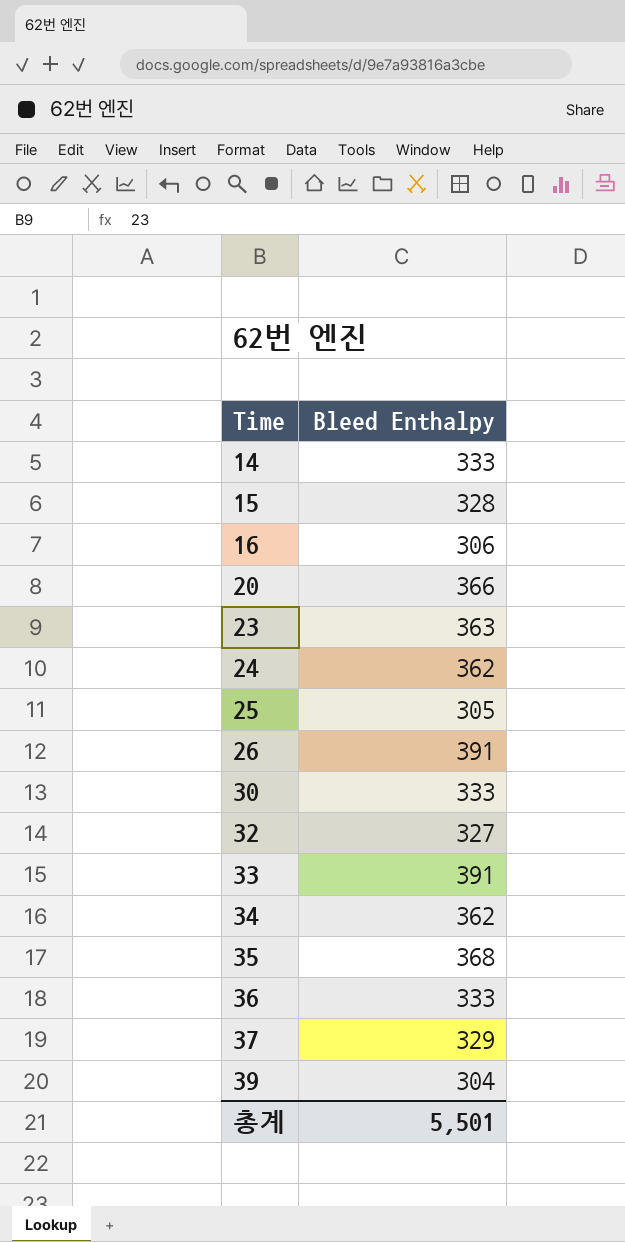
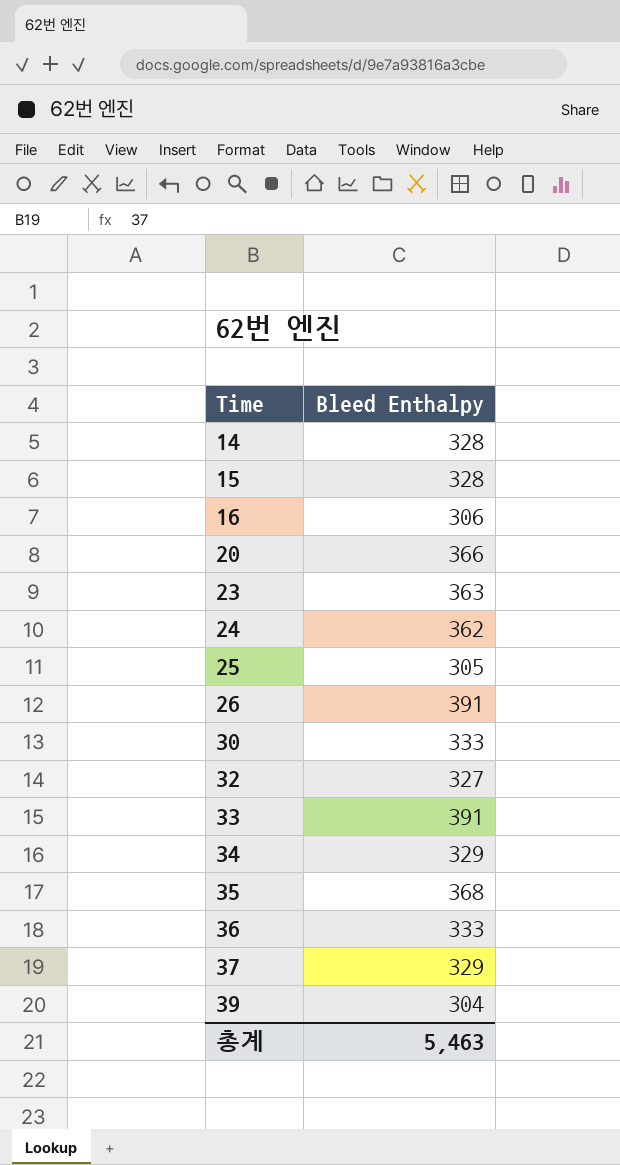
14 | Bleed Enthalpy: 333 -> 328
34 | Bleed Enthalpy: 362 -> 329
총계 | Bleed Enthalpy: 5,501 -> 5,463

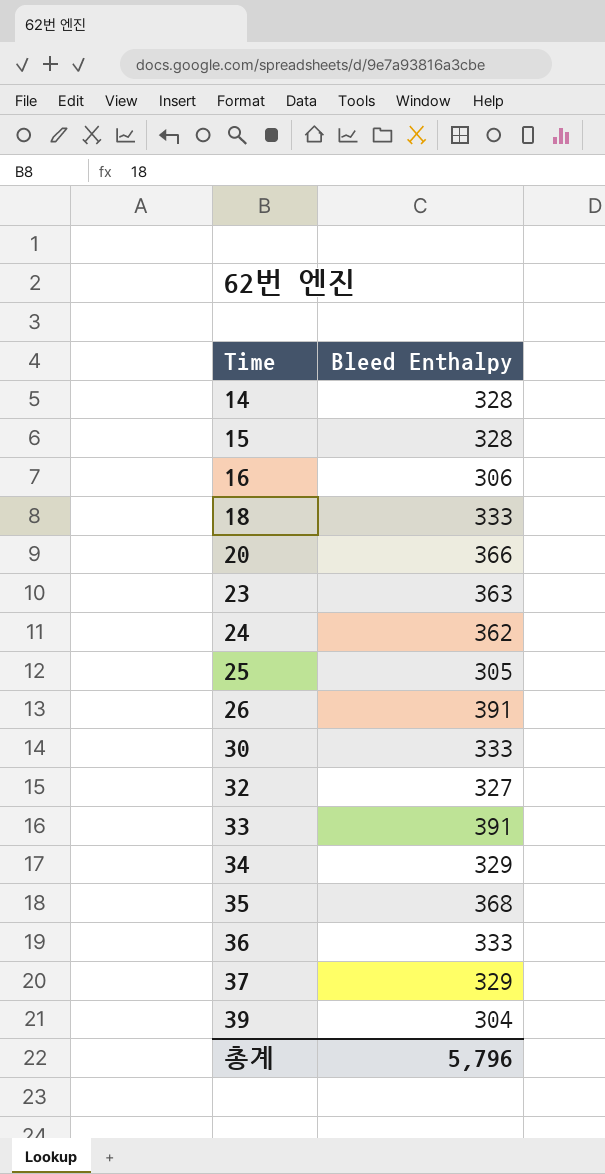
row 18: none -> 333
총계 | Bleed Enthalpy: 5,463 -> 5,796

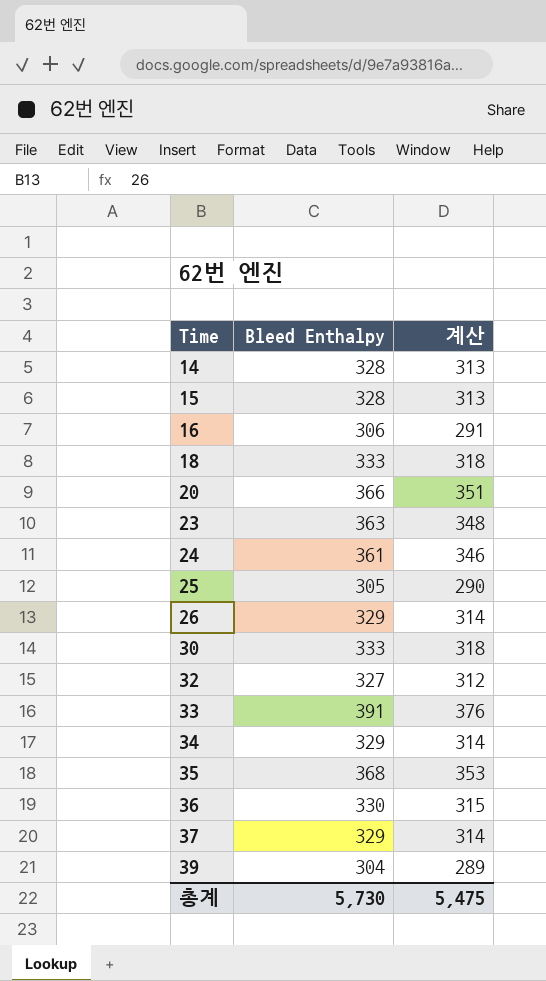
column 계산 | formula: none -> [Bleed Enthalpy] - 15
24 | Bleed Enthalpy: 362 -> 361
26 | Bleed Enthalpy: 391 -> 329
36 | Bleed Enthalpy: 333 -> 330
총계 | Bleed Enthalpy: 5,796 -> 5,730

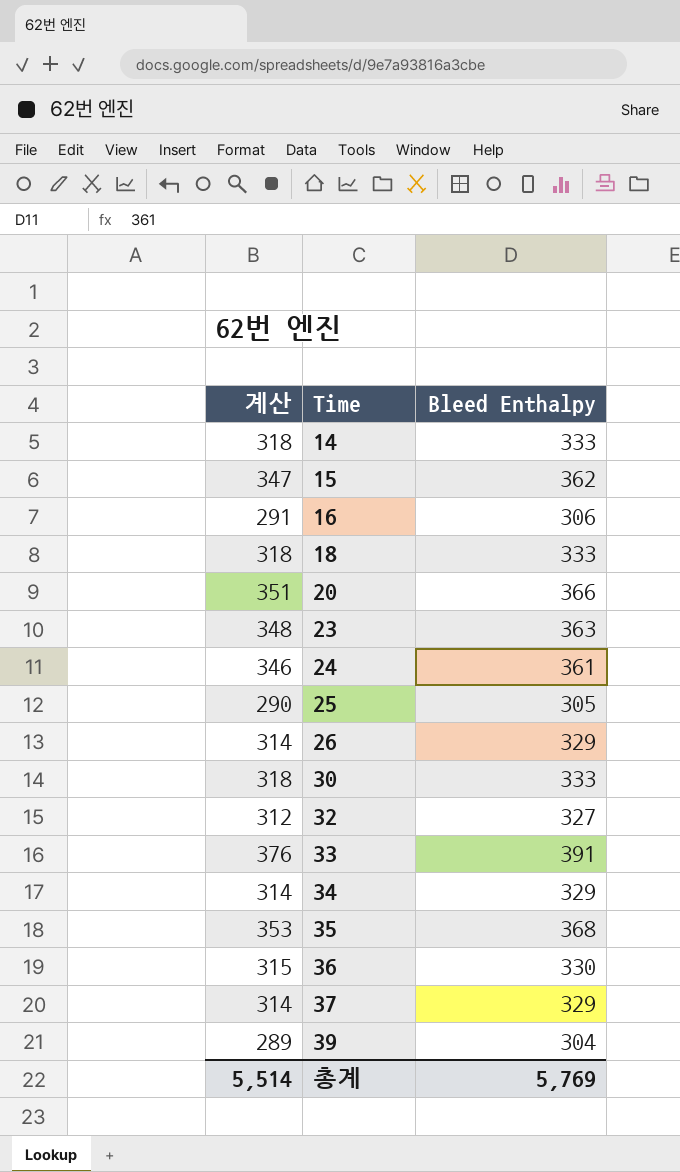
column 계산 | position: 3 -> 1
14 | 계산: 313 -> 318
14 | Bleed Enthalpy: 328 -> 333
15 | 계산: 313 -> 347
15 | Bleed Enthalpy: 328 -> 362
총계 | 계산: 5,475 -> 5,514
총계 | Bleed Enthalpy: 5,730 -> 5,769

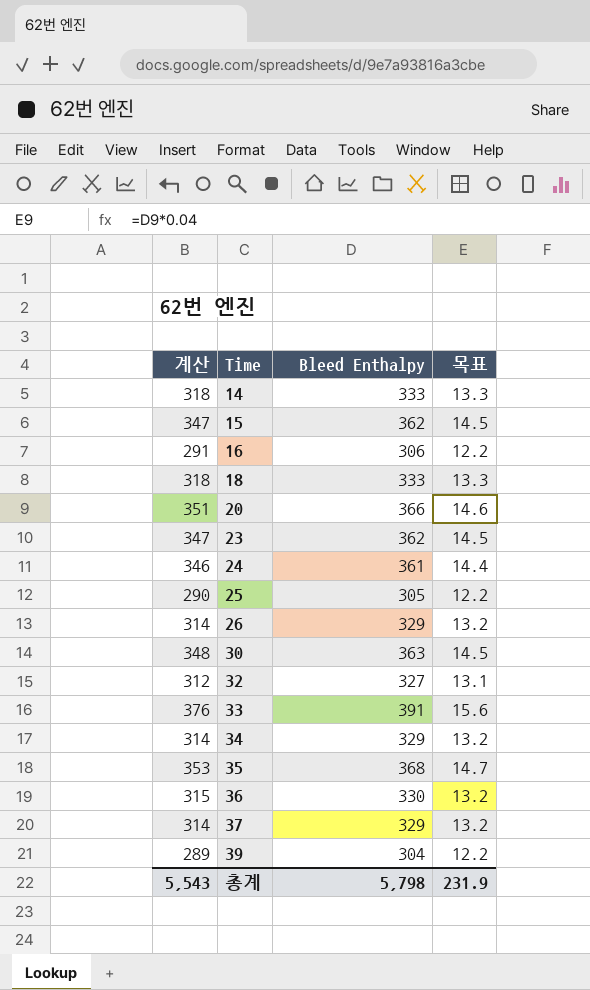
column 목표 | formula: none -> [Bleed Enthalpy] * 0.04
23 | 계산: 348 -> 347
23 | Bleed Enthalpy: 363 -> 362
30 | 계산: 318 -> 348
30 | Bleed Enthalpy: 333 -> 363
총계 | 계산: 5,514 -> 5,543
총계 | Bleed Enthalpy: 5,769 -> 5,798

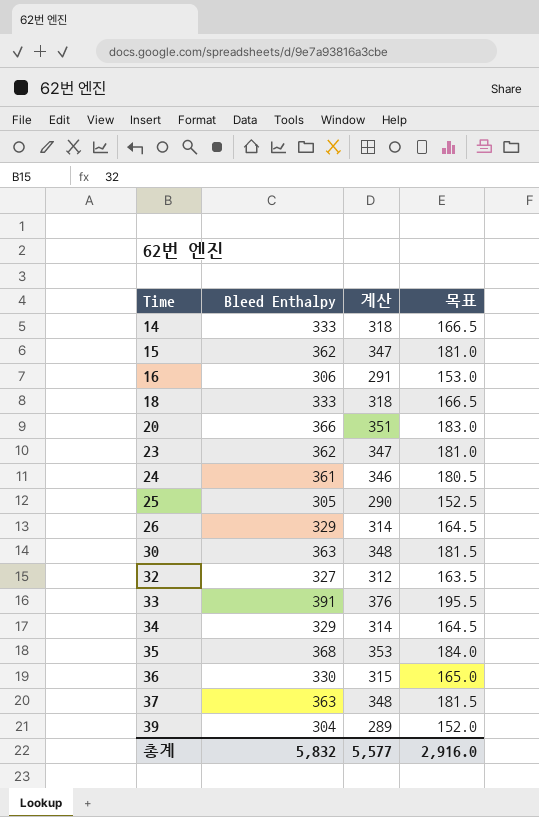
column 계산 | position: 1 -> 3
column 목표 | formula: [Bleed Enthalpy] * 0.04 -> [Bleed Enthalpy] * 0.5
37 | Bleed Enthalpy: 329 -> 363
37 | 계산: 314 -> 348
총계 | Bleed Enthalpy: 5,798 -> 5,832
총계 | 계산: 5,543 -> 5,577
총계 | 목표: 231.9 -> 2,916.0

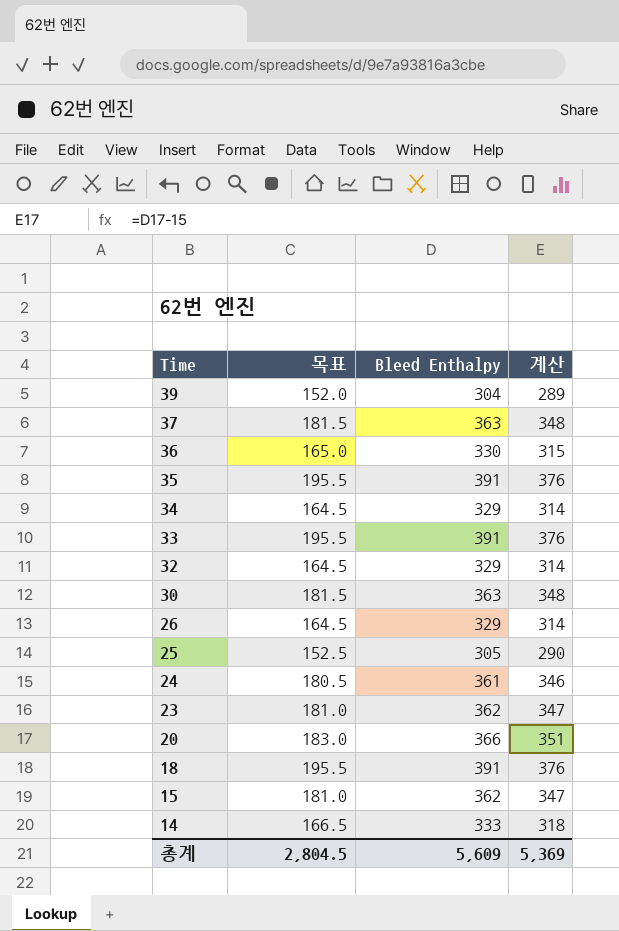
row order: Time ascending -> Time descending
column 목표 | position: 4 -> 2
row 16: 306 | 291 | 153.0 -> none
35 | 목표: 184.0 -> 195.5
35 | Bleed Enthalpy: 368 -> 391
35 | 계산: 353 -> 376
32 | 목표: 163.5 -> 164.5
32 | Bleed Enthalpy: 327 -> 329
32 | 계산: 312 -> 314
18 | 목표: 166.5 -> 195.5
18 | Bleed Enthalpy: 333 -> 391
18 | 계산: 318 -> 376
총계 | 목표: 2,916.0 -> 2,804.5
총계 | Bleed Enthalpy: 5,832 -> 5,609
총계 | 계산: 5,577 -> 5,369

